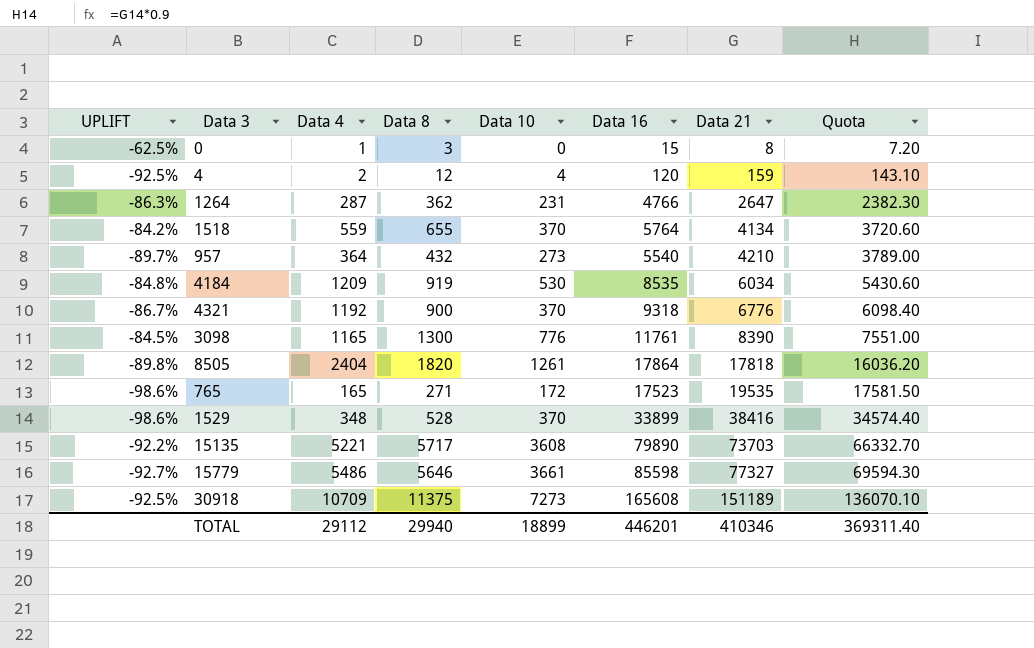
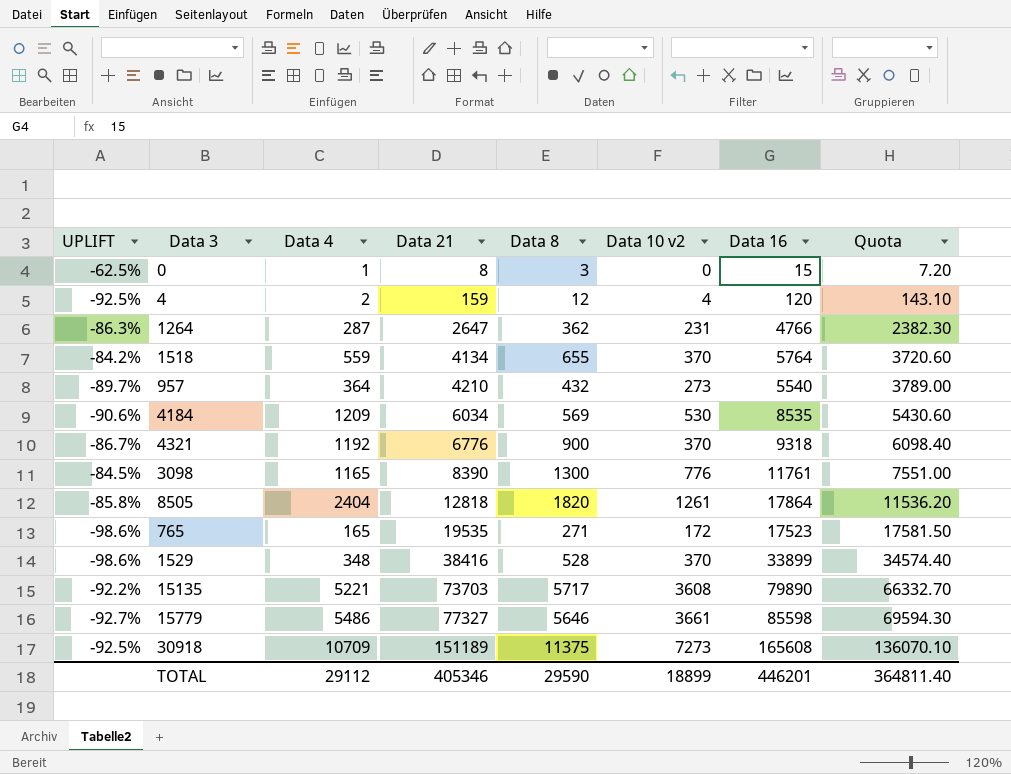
column Data 21 | position: 7 -> 4
column name: Data 10 -> Data 10 v2
4184 | UPLIFT: -84.8% -> -90.6%
4184 | Data 8: 919 -> 569
8505 | UPLIFT: -89.8% -> -85.8%
8505 | Data 21: 17818 -> 12818
8505 | Quota: 16036.20 -> 11536.20
TOTAL | Data 21: 410346 -> 405346
TOTAL | Data 8: 29940 -> 29590
TOTAL | Quota: 369311.40 -> 364811.40

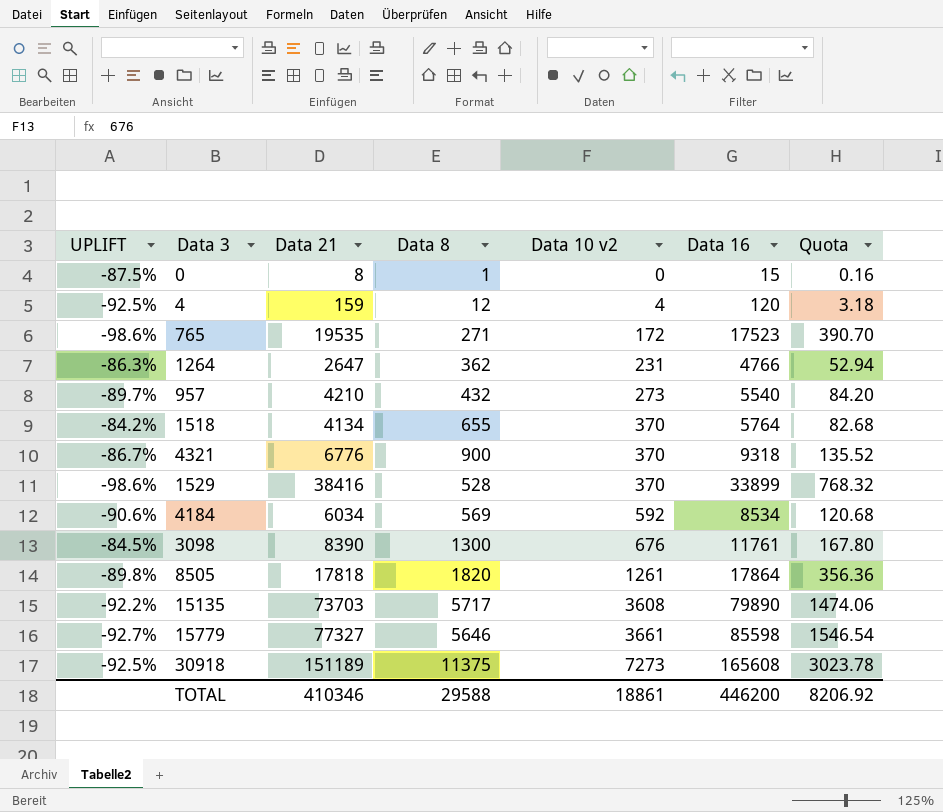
row order: Data 21 ascending -> Data 10 v2 ascending
column Data 4 | position: 3 -> none
column Quota | formula: [Data 21] * 0.9 -> [Data 21] * 0.02
0 | UPLIFT: -62.5% -> -87.5%
0 | Data 8: 3 -> 1
4184 | Data 10 v2: 530 -> 592
4184 | Data 16: 8535 -> 8534
3098 | Data 10 v2: 776 -> 676
8505 | UPLIFT: -85.8% -> -89.8%
8505 | Data 21: 12818 -> 17818
TOTAL | Data 21: 405346 -> 410346
TOTAL | Data 8: 29590 -> 29588
TOTAL | Data 10 v2: 18899 -> 18861
TOTAL | Data 16: 446201 -> 446200
TOTAL | Quota: 364811.40 -> 8206.92

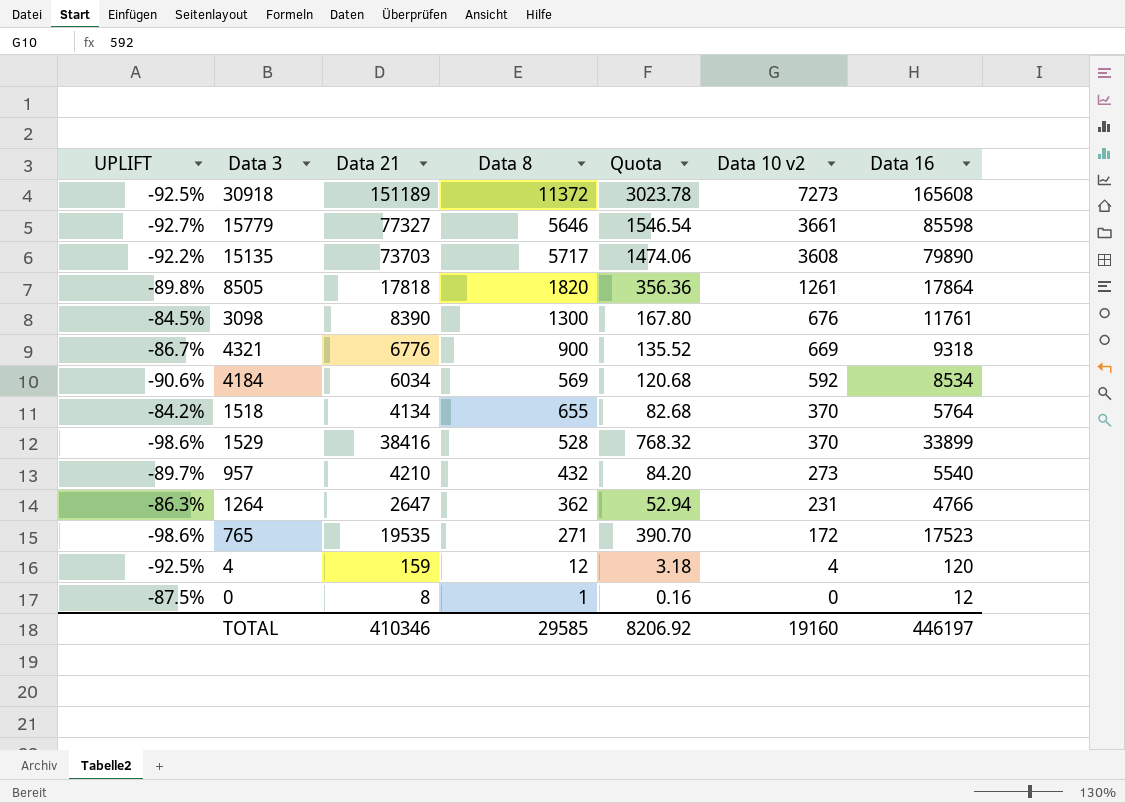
row order: Data 10 v2 ascending -> Data 10 v2 descending
column Quota | position: 7 -> 5
30918 | Data 8: 11375 -> 11372
4321 | Data 10 v2: 370 -> 669
0 | Data 16: 15 -> 12
TOTAL | Data 8: 29588 -> 29585
TOTAL | Data 10 v2: 18861 -> 19160
TOTAL | Data 16: 446200 -> 446197

